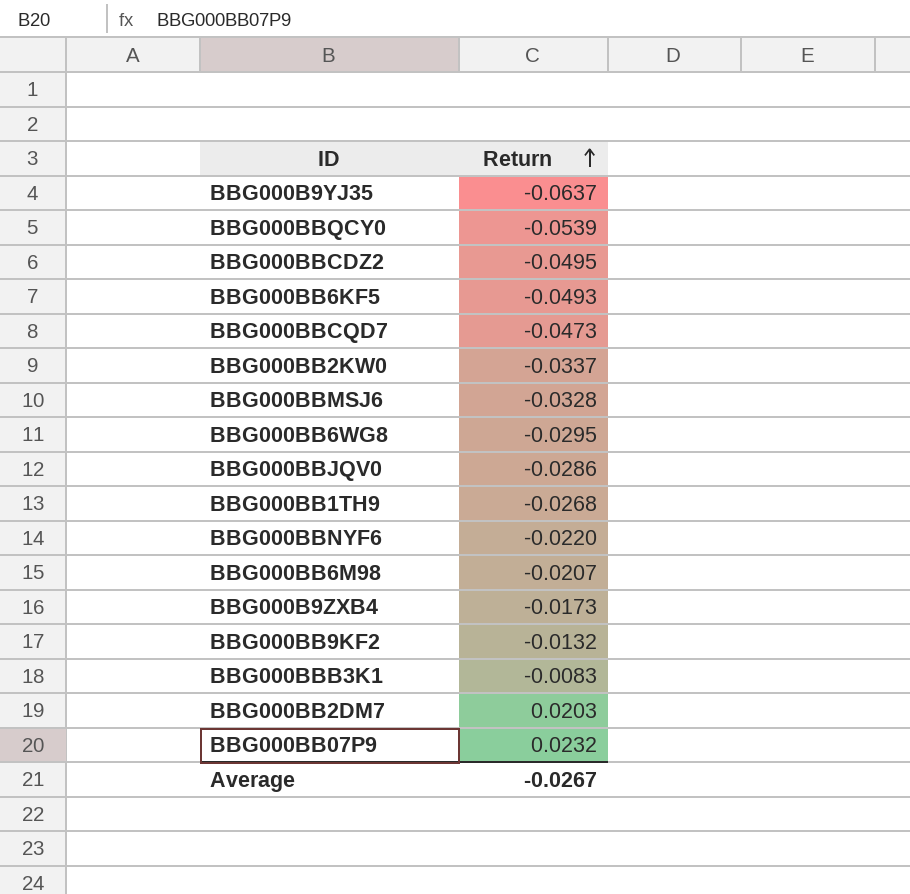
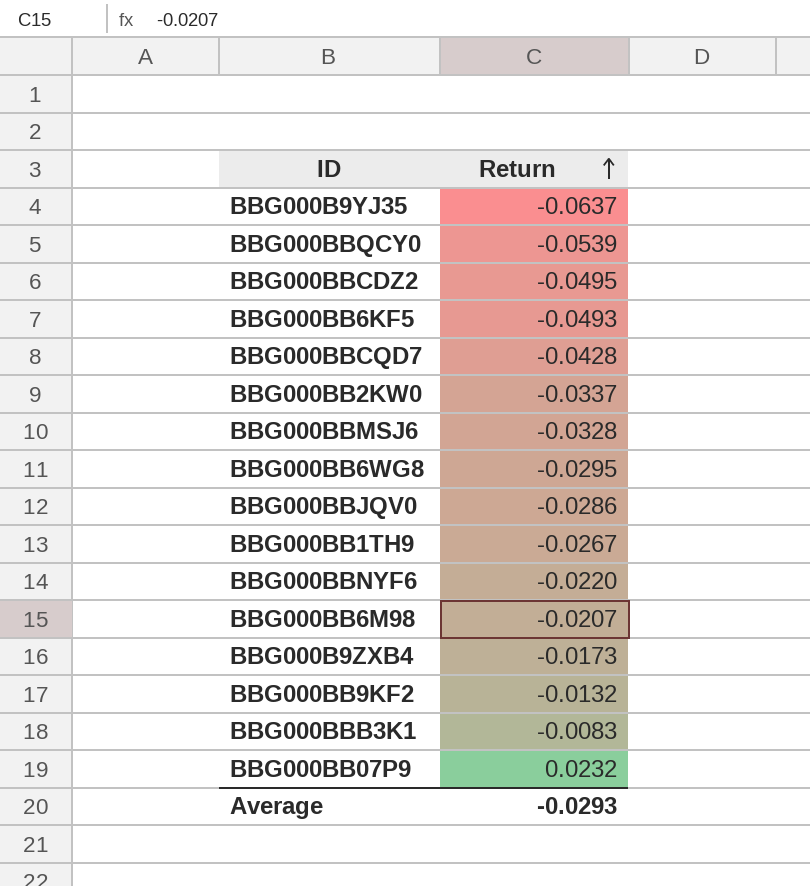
row BBG000BB2DM7: 0.0203 -> none
BBG000BBCQD7 | Return: -0.0473 -> -0.0428
BBG000BB1TH9 | Return: -0.0268 -> -0.0267
Average | Return: -0.0267 -> -0.0293

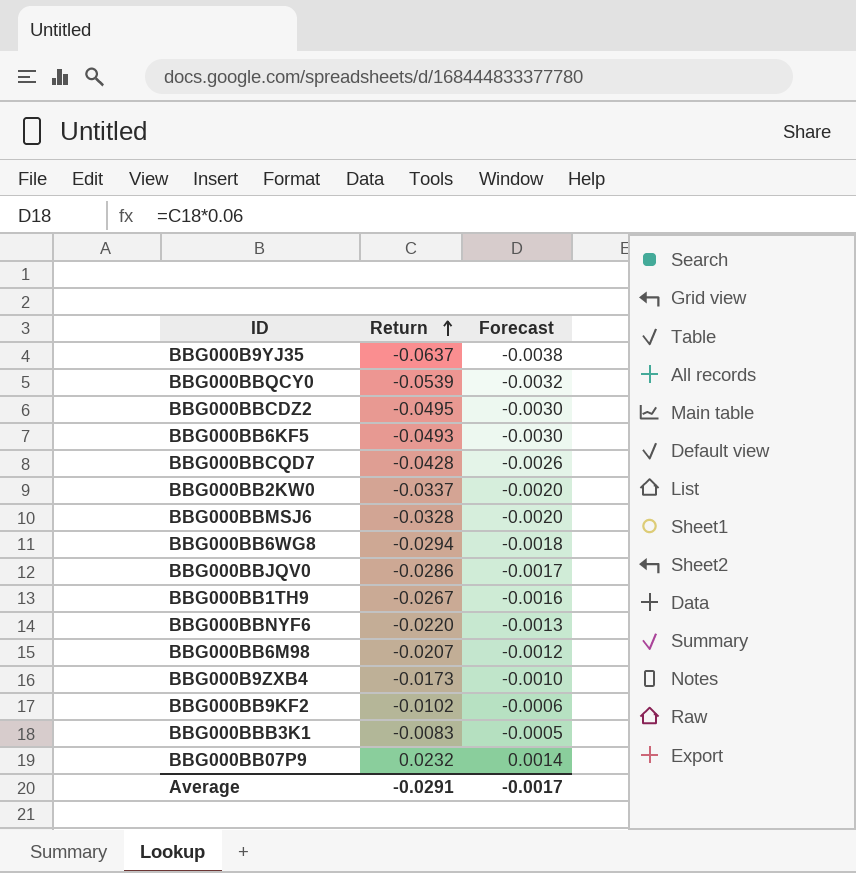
column Forecast | formula: none -> [Return] * 0.06
BBG000BB6WG8 | Return: -0.0295 -> -0.0294
BBG000BB9KF2 | Return: -0.0132 -> -0.0102
Average | Return: -0.0293 -> -0.0291

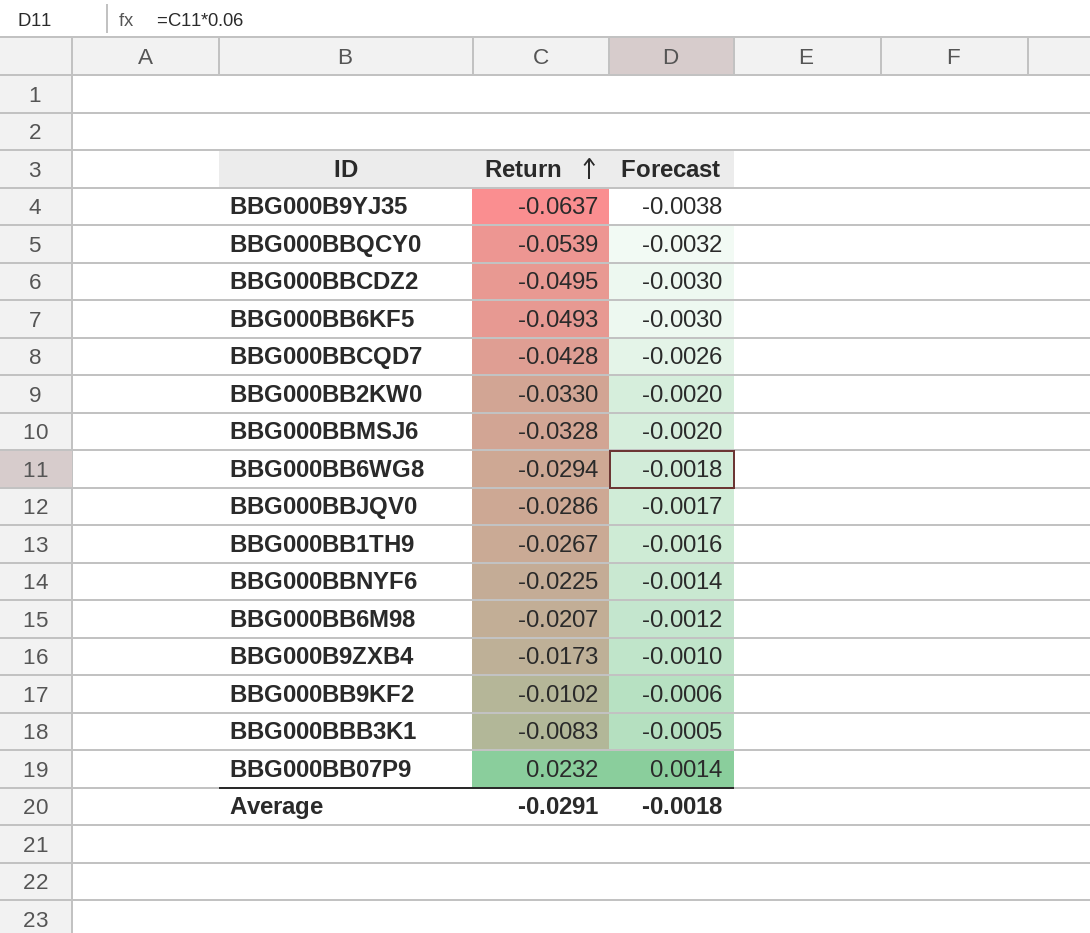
BBG000BB2KW0 | Return: -0.0337 -> -0.0330
BBG000BBNYF6 | Return: -0.0220 -> -0.0225
BBG000BBNYF6 | Forecast: -0.0013 -> -0.0014
Average | Forecast: -0.0017 -> -0.0018

